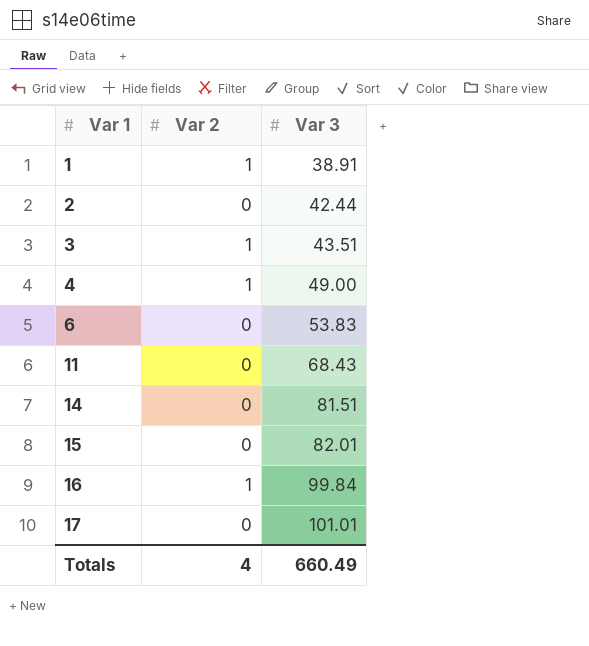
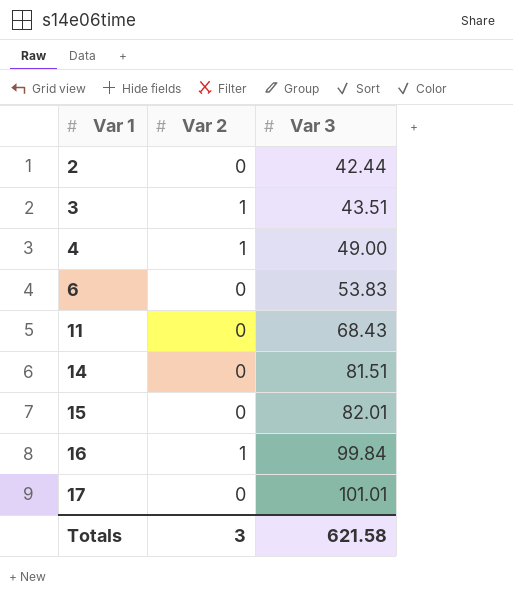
row 1: 1 | 38.91 -> none
Totals | Var 2: 4 -> 3
Totals | Var 3: 660.49 -> 621.58

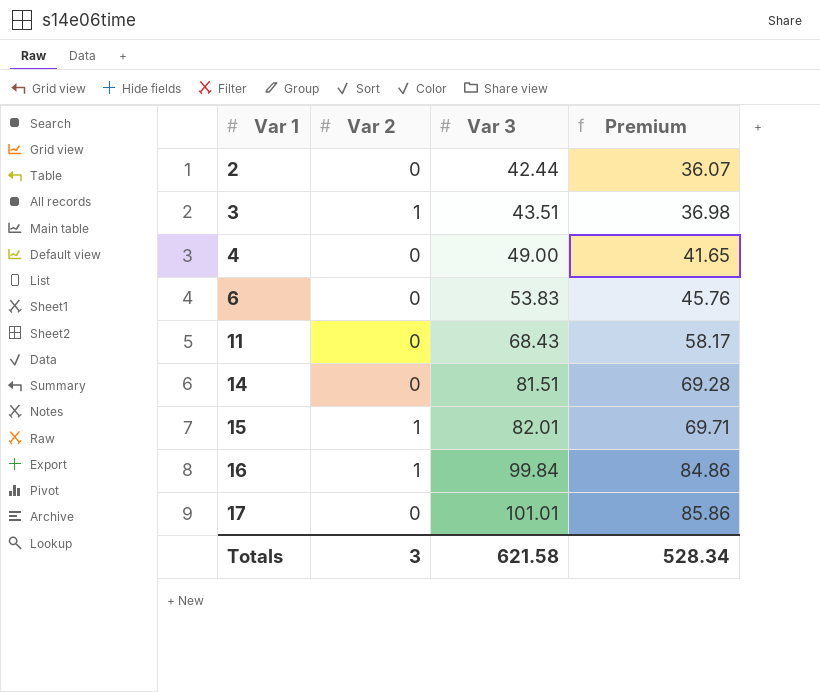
column Premium | formula: none -> [Var 3] * 0.85
4 | Var 2: 1 -> 0
15 | Var 2: 0 -> 1

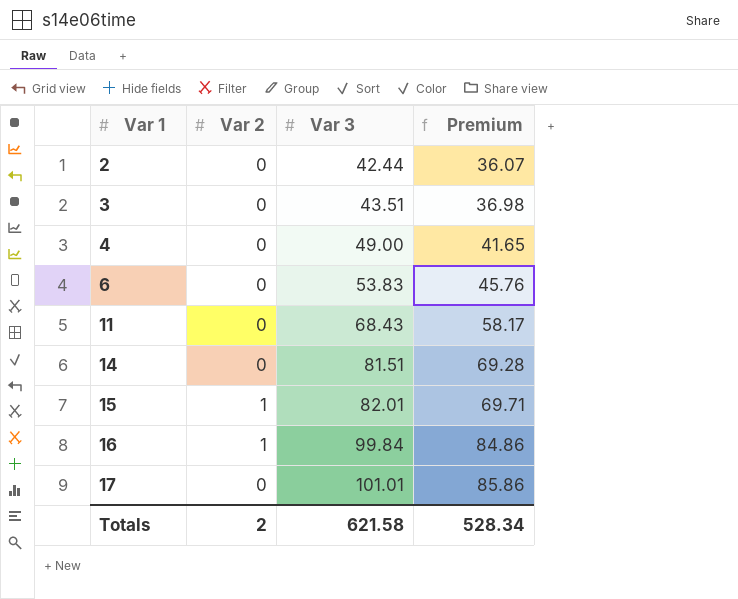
3 | Var 2: 1 -> 0
Totals | Var 2: 3 -> 2

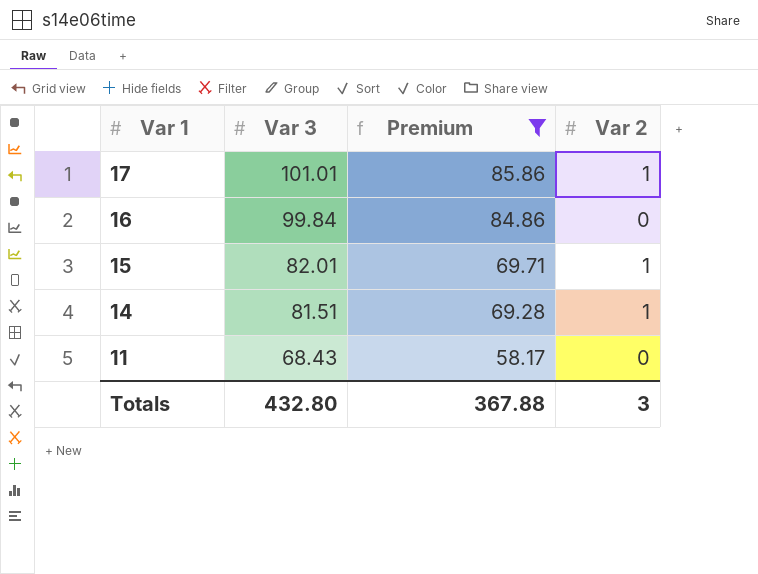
filter: none -> Premium >= 58.17
row order: Var 1 ascending -> Var 1 descending
column Var 2 | position: 2 -> 4
17 | Var 2: 0 -> 1
16 | Var 2: 1 -> 0
14 | Var 2: 0 -> 1
Totals | Var 3: 621.58 -> 432.80
Totals | Premium: 528.34 -> 367.88
Totals | Var 2: 2 -> 3

